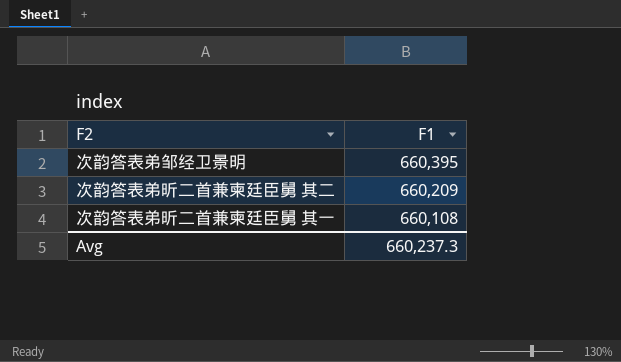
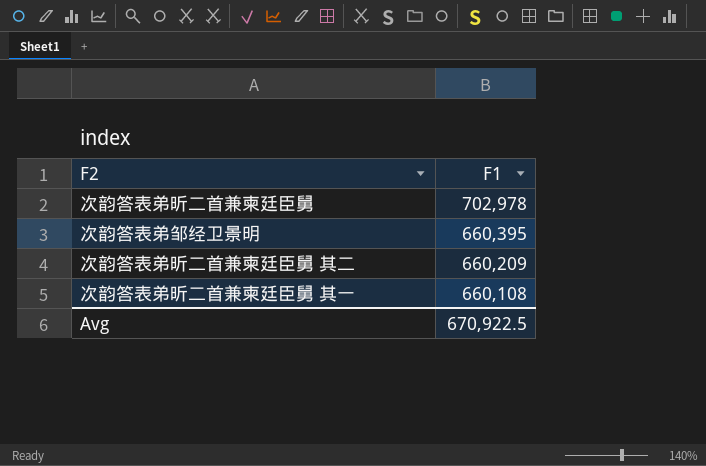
row 次韵答表弟昕二首兼柬廷臣舅: none -> 702,978
Avg | F1: 660,237.3 -> 670,922.5

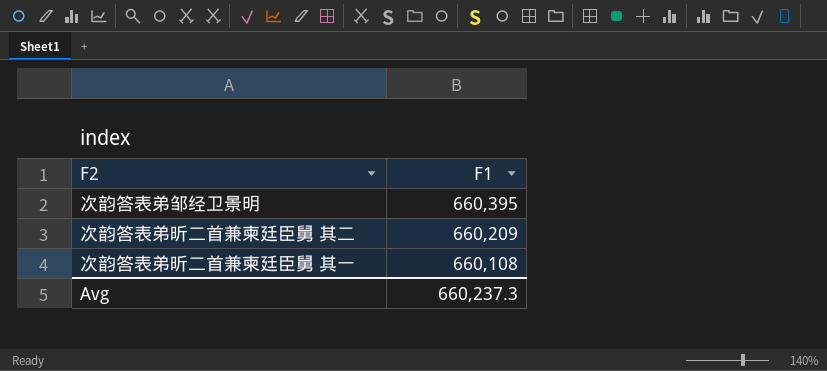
row 次韵答表弟昕二首兼柬廷臣舅: 702,978 -> none
Avg | F1: 670,922.5 -> 660,237.3

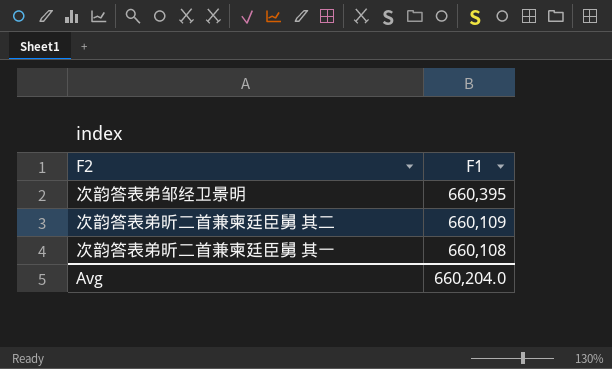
次韵答表弟昕二首兼柬廷臣舅 其二 | F1: 660,209 -> 660,109
Avg | F1: 660,237.3 -> 660,204.0

